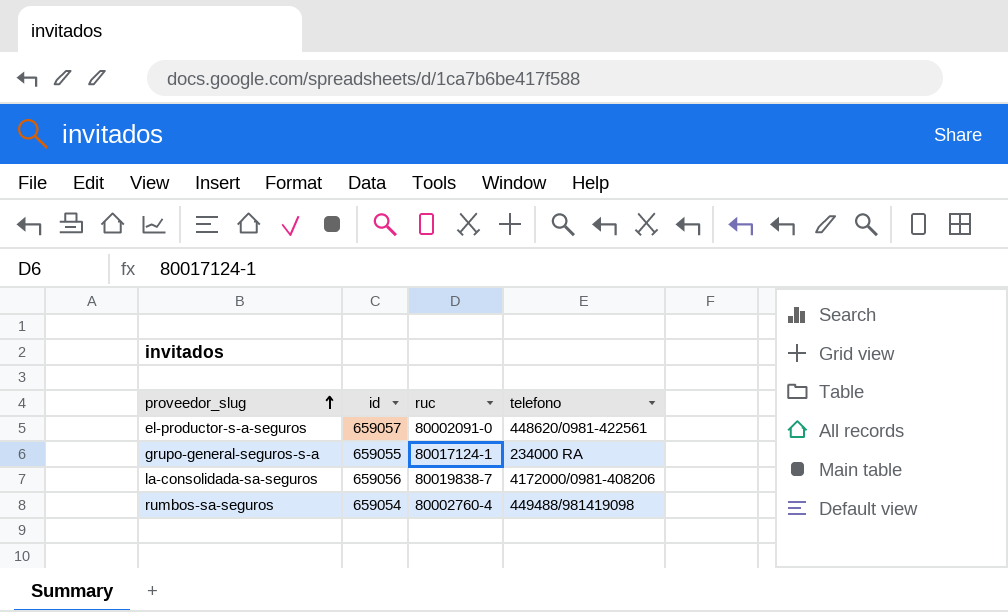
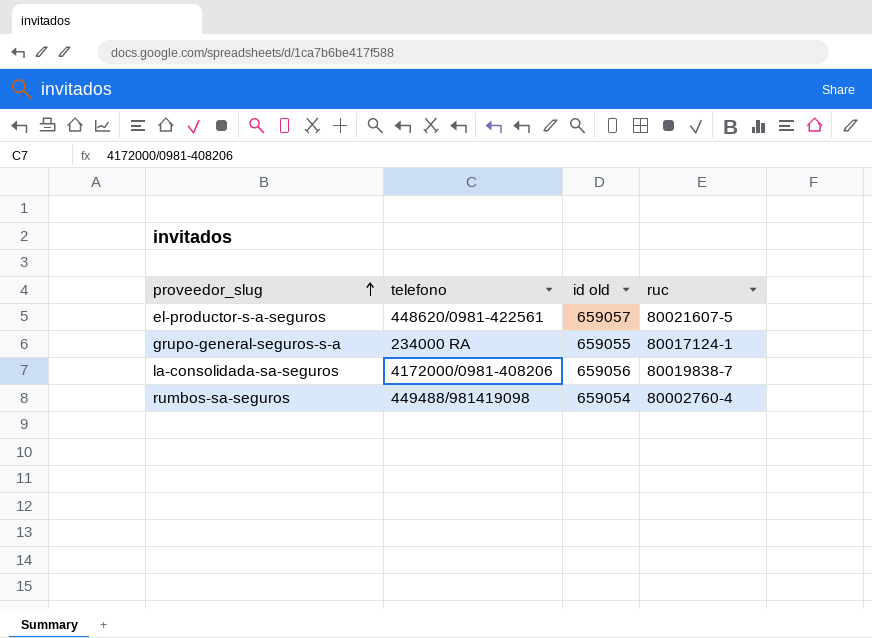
column telefono | position: 4 -> 2
column name: id -> id old
el-productor-s-a-seguros | ruc: 80002091-0 -> 80021607-5

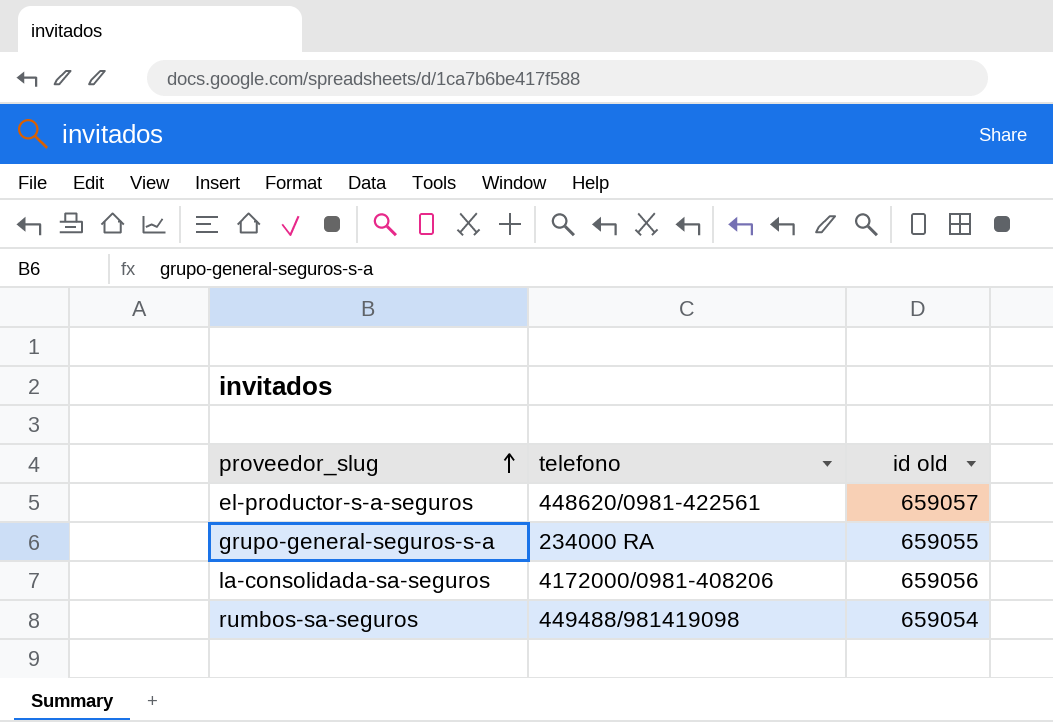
column ruc | position: 4 -> none

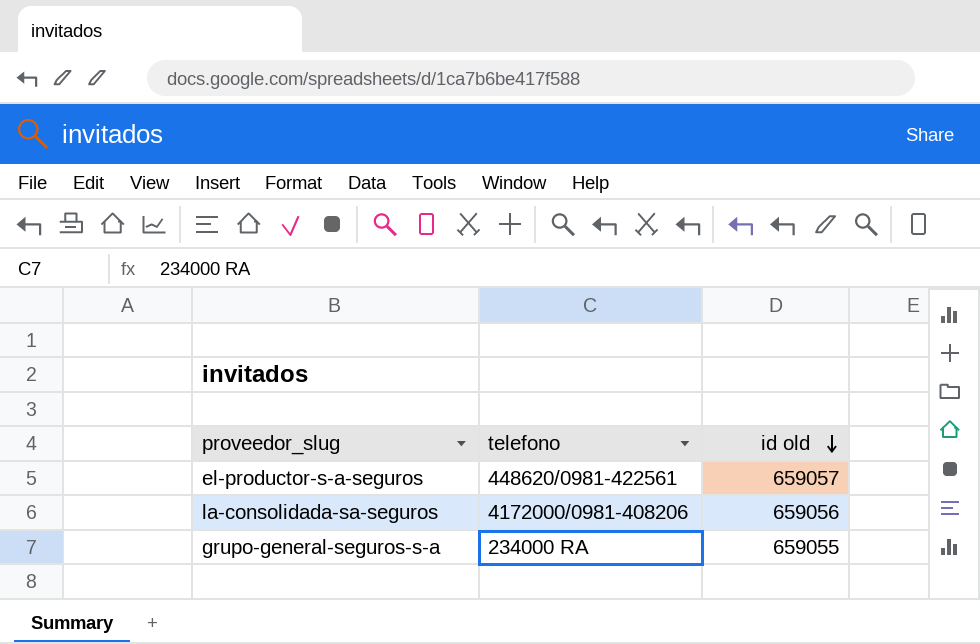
row order: proveedor_slug ascending -> id old descending
row rumbos-sa-seguros: 449488/981419098 | 659054 -> none

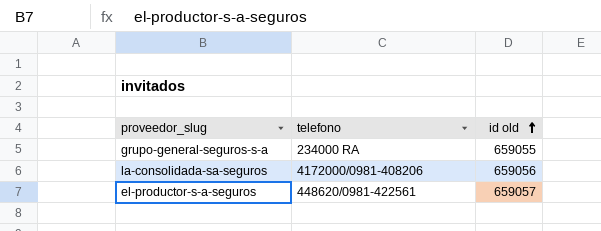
row order: id old descending -> id old ascending

